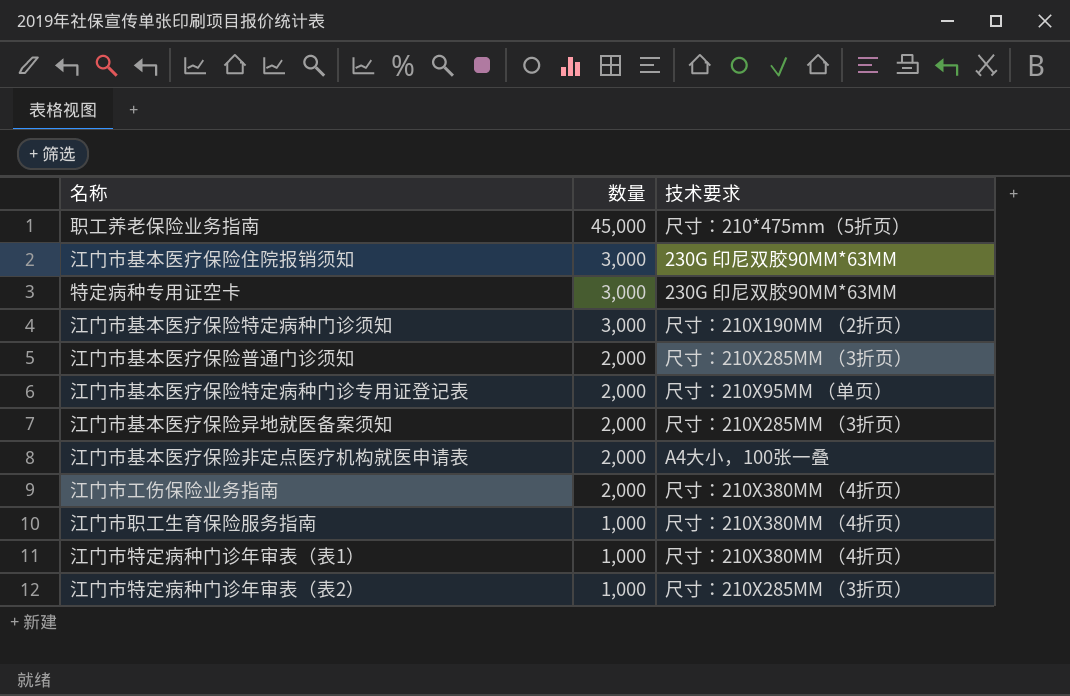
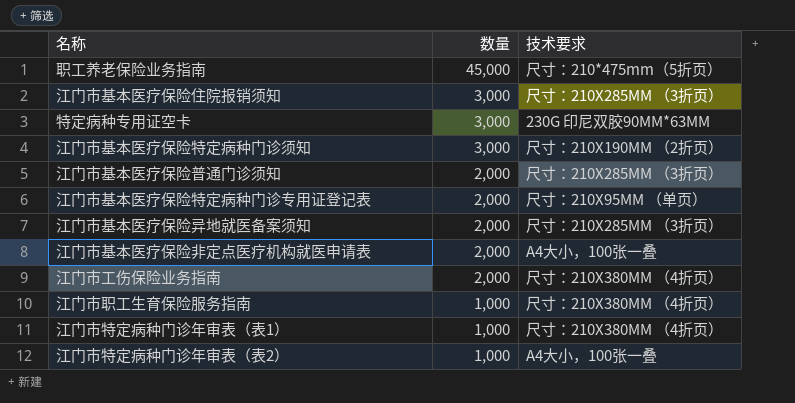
江门市基本医疗保险住院报销须知 | 技术要求: 230G 印尼双胶90MM*63MM -> 尺寸：210X285MM （3折页）
江门市特定病种门诊年审表（表2） | 技术要求: 尺寸：210X285MM （3折页） -> A4大小，100张一叠

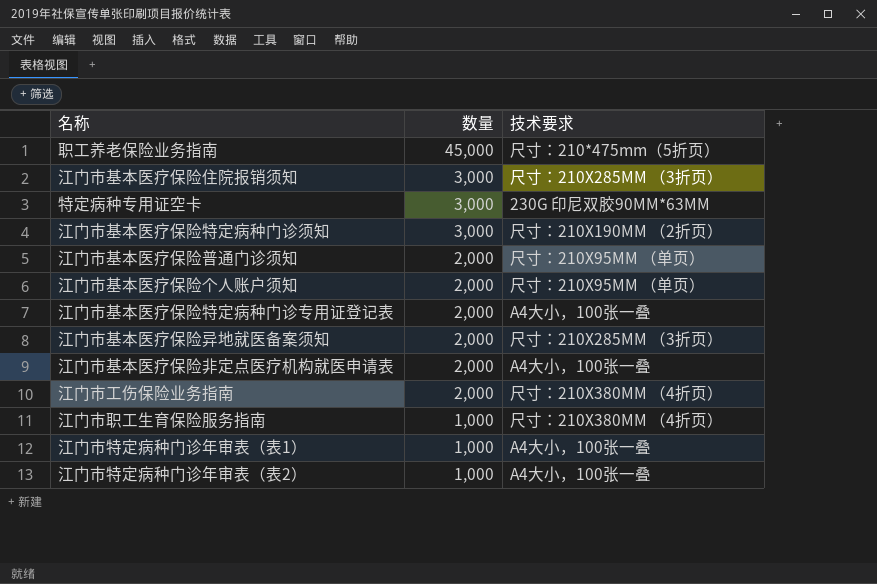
江门市基本医疗保险普通门诊须知 | 技术要求: 尺寸：210X285MM （3折页） -> 尺寸：210X95MM （单页）
row 江门市基本医疗保险个人账户须知: none -> 2,000 | 尺寸：210X95MM （单页）
江门市基本医疗保险特定病种门诊专用证登记表 | 技术要求: 尺寸：210X95MM （单页） -> A4大小，100张一叠
江门市特定病种门诊年审表（表1） | 技术要求: 尺寸：210X380MM （4折页） -> A4大小，100张一叠

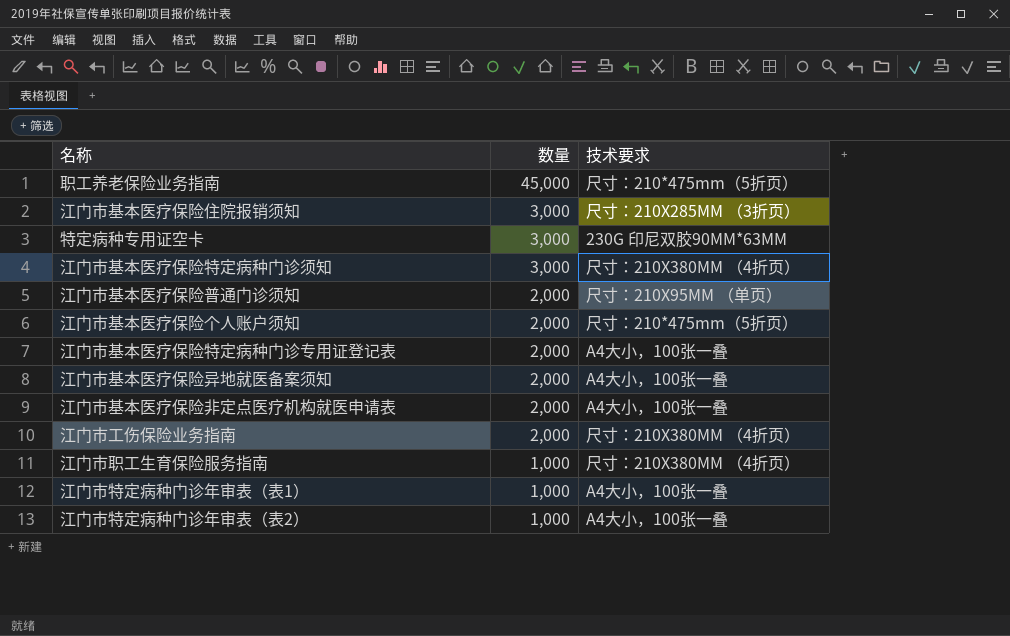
江门市基本医疗保险特定病种门诊须知 | 技术要求: 尺寸：210X190MM （2折页） -> 尺寸：210X380MM （4折页）
江门市基本医疗保险个人账户须知 | 技术要求: 尺寸：210X95MM （单页） -> 尺寸：210*475mm（5折页）
江门市基本医疗保险异地就医备案须知 | 技术要求: 尺寸：210X285MM （3折页） -> A4大小，100张一叠

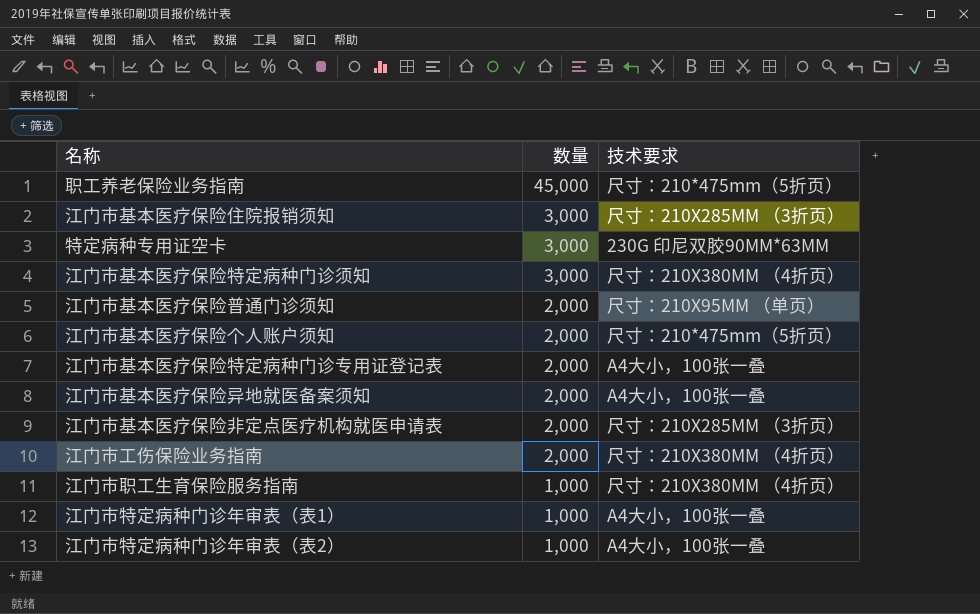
江门市基本医疗保险非定点医疗机构就医申请表 | 技术要求: A4大小，100张一叠 -> 尺寸：210X285MM （3折页）

